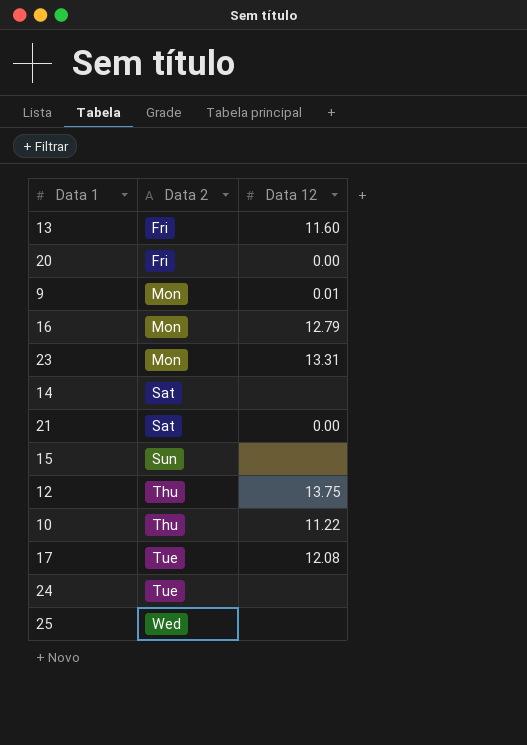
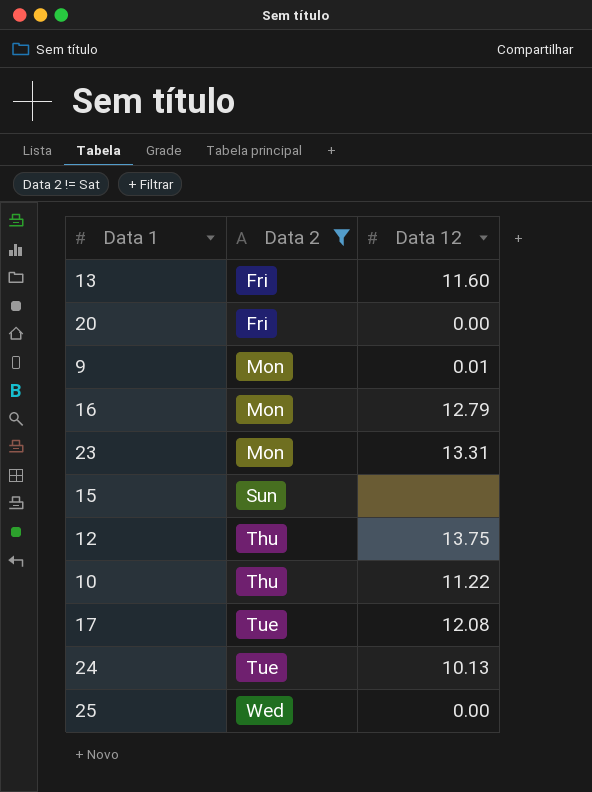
filter: none -> Data 2 != Sat
24 | Data 12: none -> 10.13
25 | Data 12: none -> 0.00

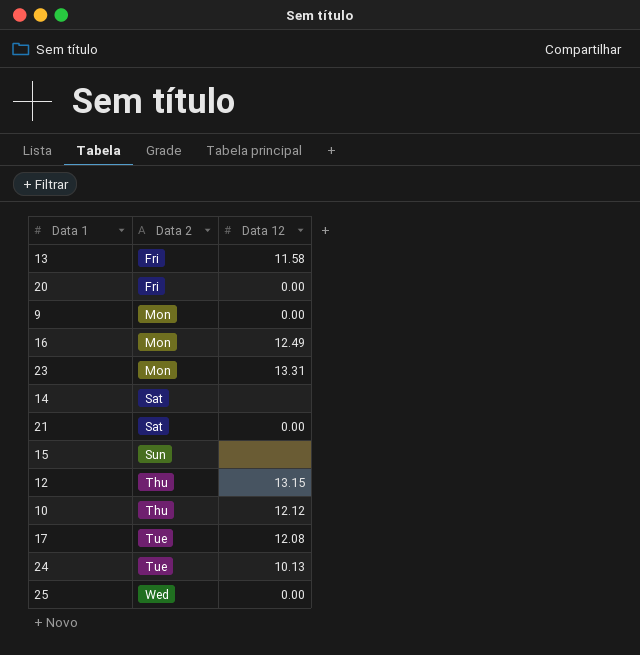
filter: Data 2 != Sat -> none
13 | Data 12: 11.60 -> 11.58
9 | Data 12: 0.01 -> 0.00
16 | Data 12: 12.79 -> 12.49
12 | Data 12: 13.75 -> 13.15
10 | Data 12: 11.22 -> 12.12

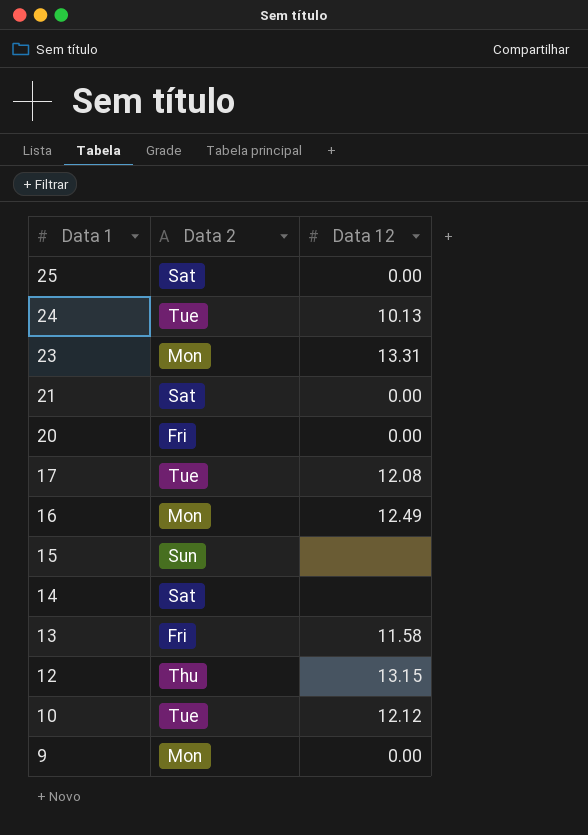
row order: Data 2 ascending -> Data 1 descending
25 | Data 2: Wed -> Sat
10 | Data 2: Thu -> Tue

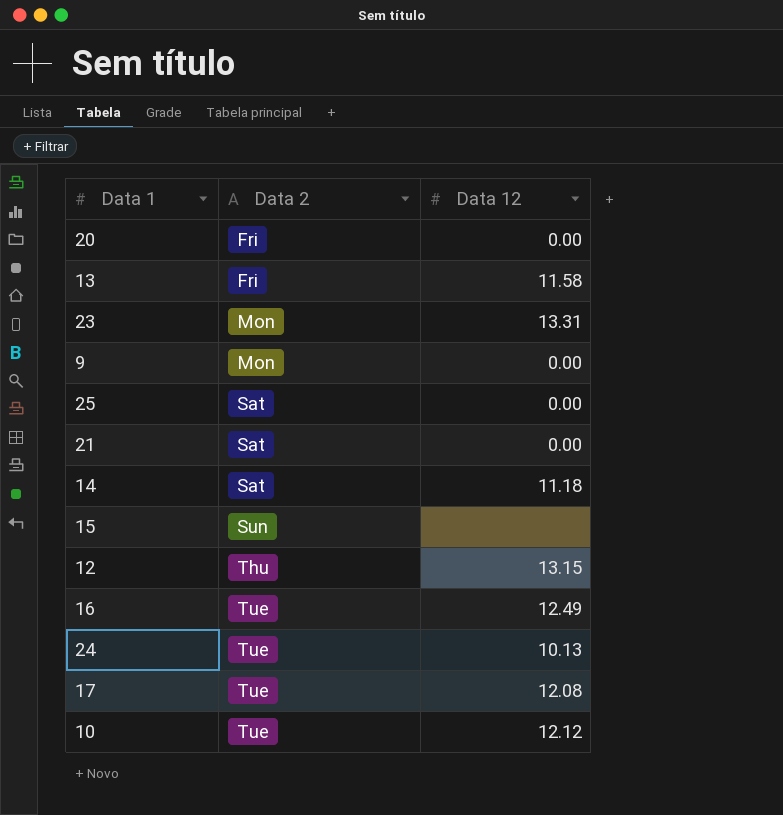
row order: Data 1 descending -> Data 2 ascending
14 | Data 12: none -> 11.18
16 | Data 2: Mon -> Tue

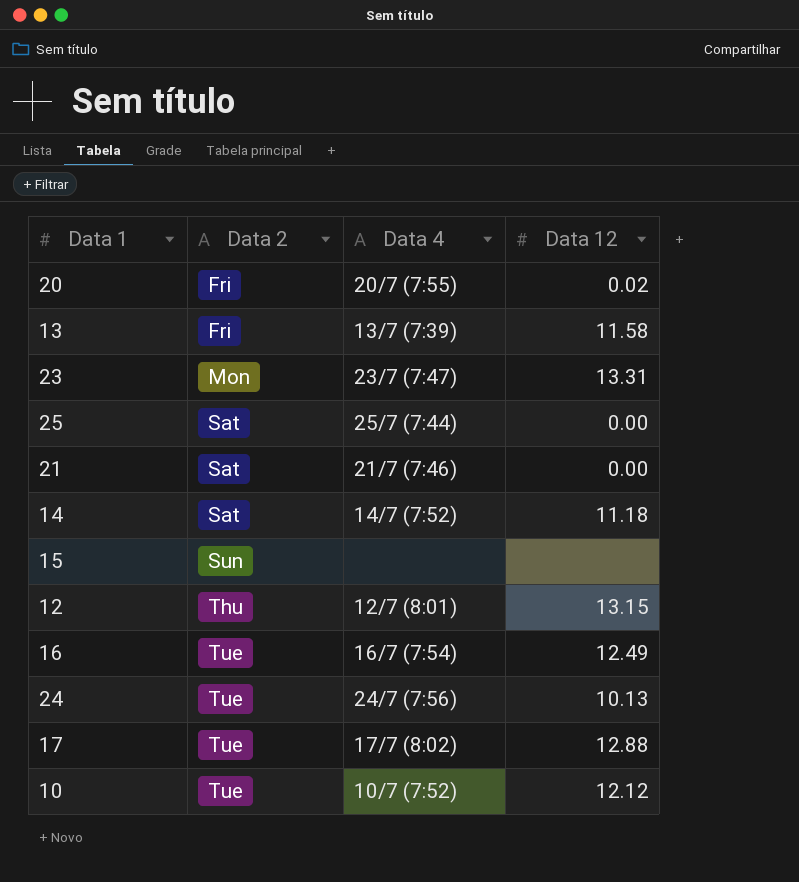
column Data 4 | position: none -> 3
row 9: Mon | 0.00 -> none
20 | Data 12: 0.00 -> 0.02
17 | Data 12: 12.08 -> 12.88

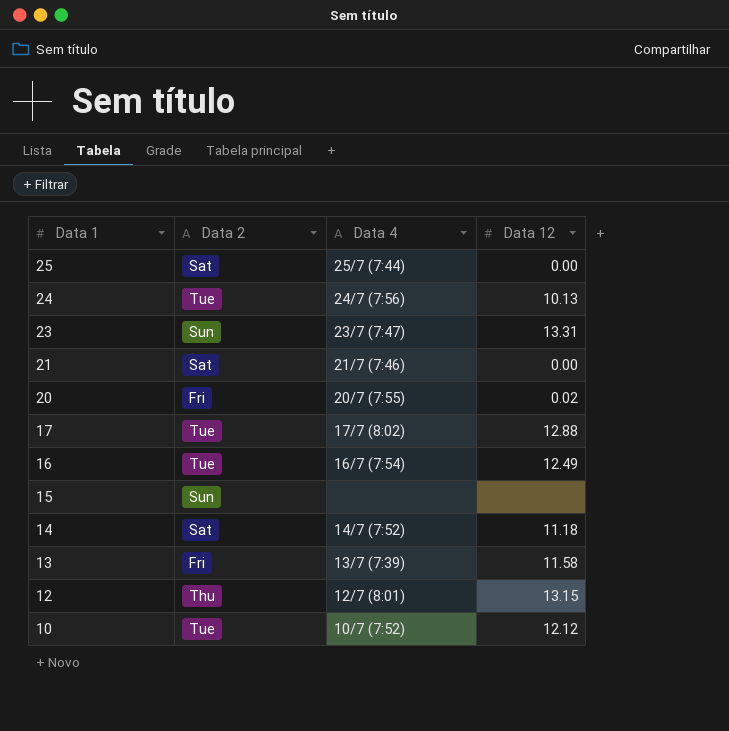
row order: Data 2 ascending -> Data 1 descending
23 | Data 2: Mon -> Sun

